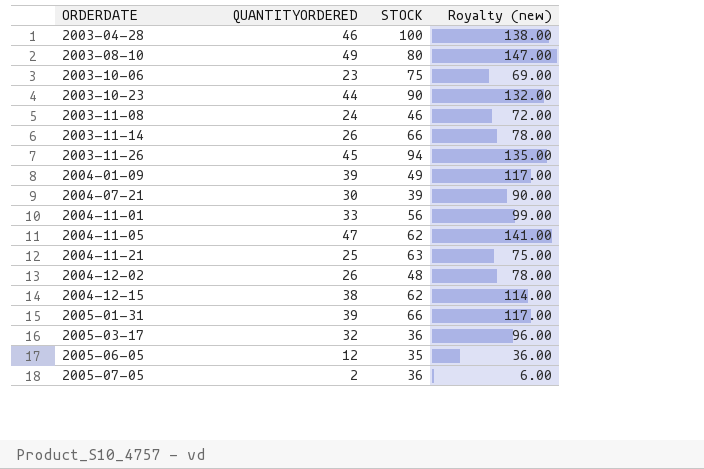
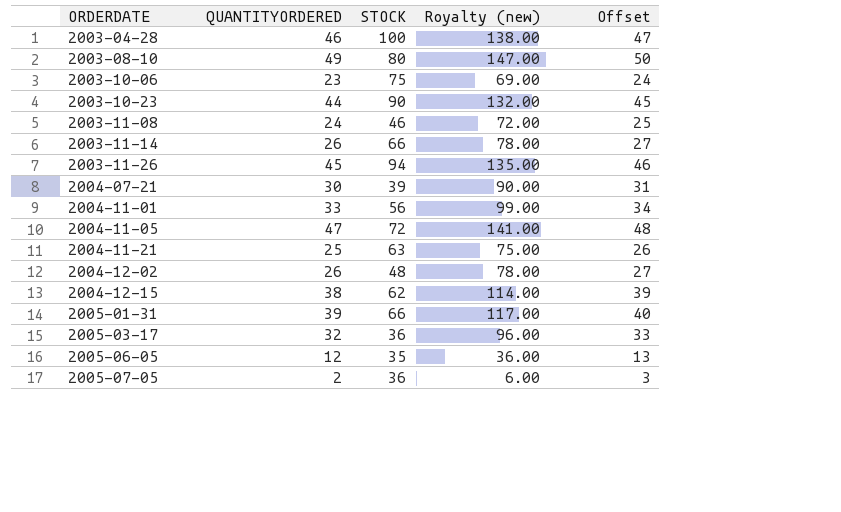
column Offset | formula: none -> [QUANTITYORDERED] + 1
row 2004-01-09: 39 | 49 | 117.00 -> none
2004-11-05 | STOCK: 62 -> 72

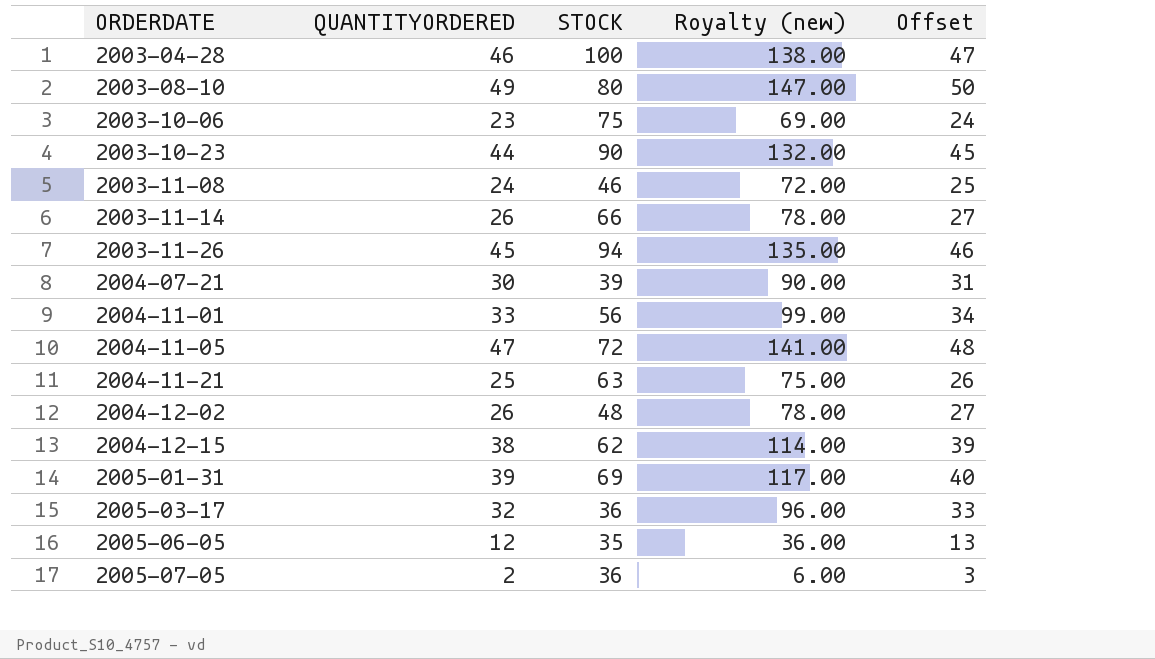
2005-01-31 | STOCK: 66 -> 69

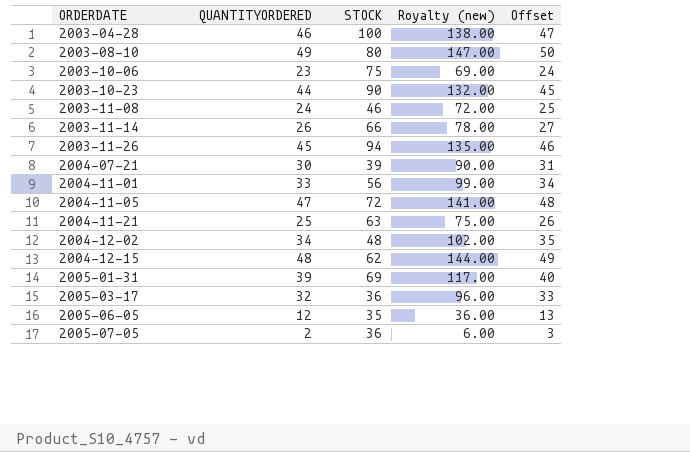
2004-12-02 | QUANTITYORDERED: 26 -> 34
2004-12-02 | Royalty (new): 78.00 -> 102.00
2004-12-02 | Offset: 27 -> 35
2004-12-15 | QUANTITYORDERED: 38 -> 48
2004-12-15 | Royalty (new): 114.00 -> 144.00
2004-12-15 | Offset: 39 -> 49

